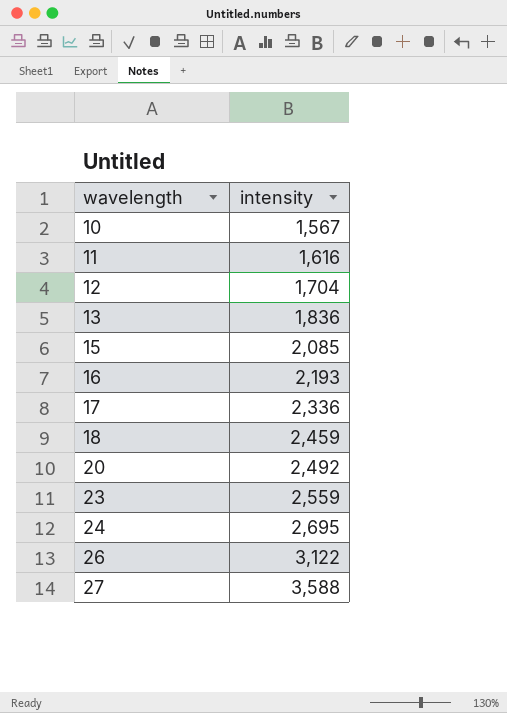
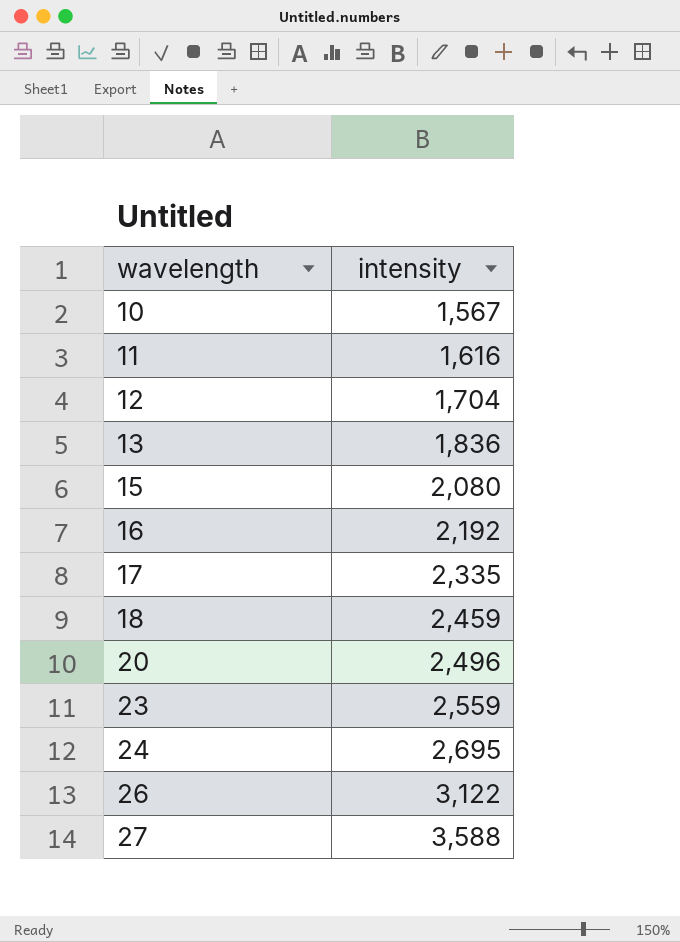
15 | intensity: 2,085 -> 2,080
16 | intensity: 2,193 -> 2,192
17 | intensity: 2,336 -> 2,335
20 | intensity: 2,492 -> 2,496

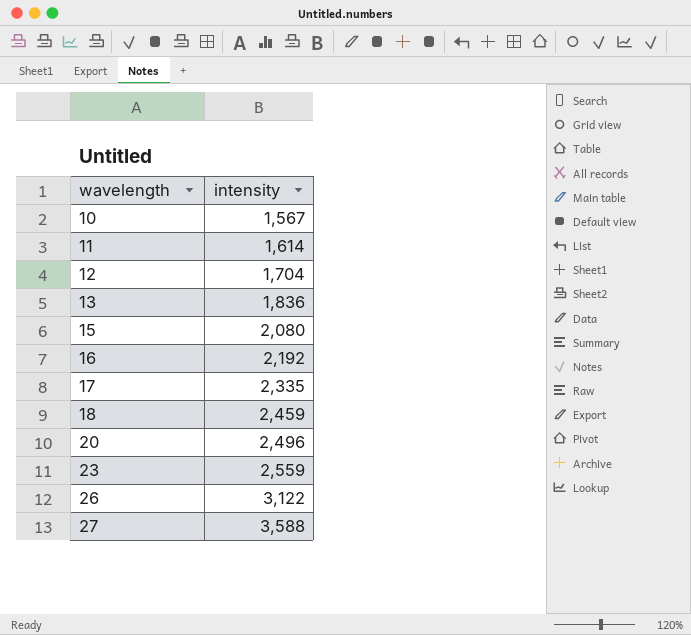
row 24: 2,695 -> none
11 | intensity: 1,616 -> 1,614

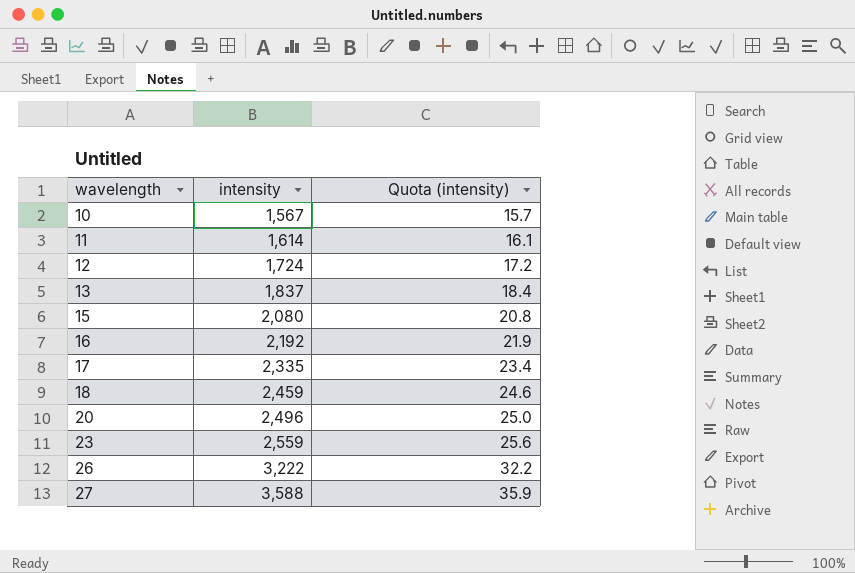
column Quota (intensity) | formula: none -> [intensity] * 0.01
12 | intensity: 1,704 -> 1,724
13 | intensity: 1,836 -> 1,837
26 | intensity: 3,122 -> 3,222

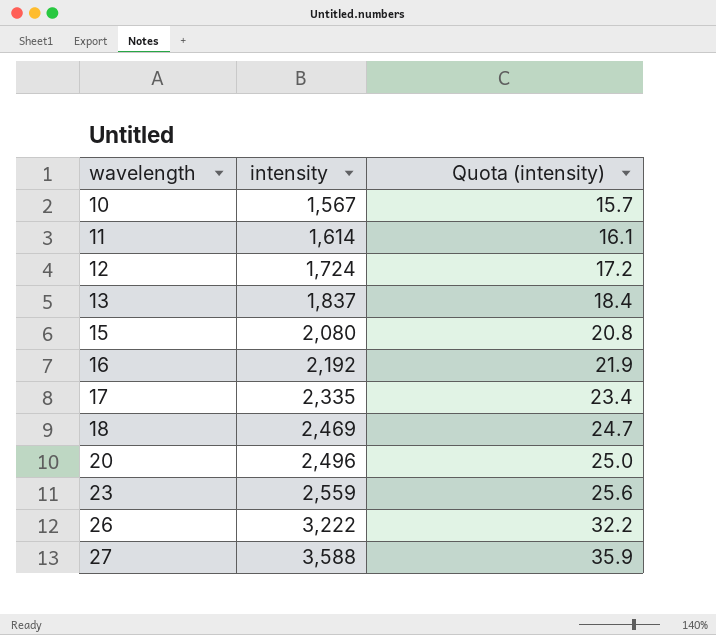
18 | intensity: 2,459 -> 2,469
18 | Quota (intensity): 24.6 -> 24.7

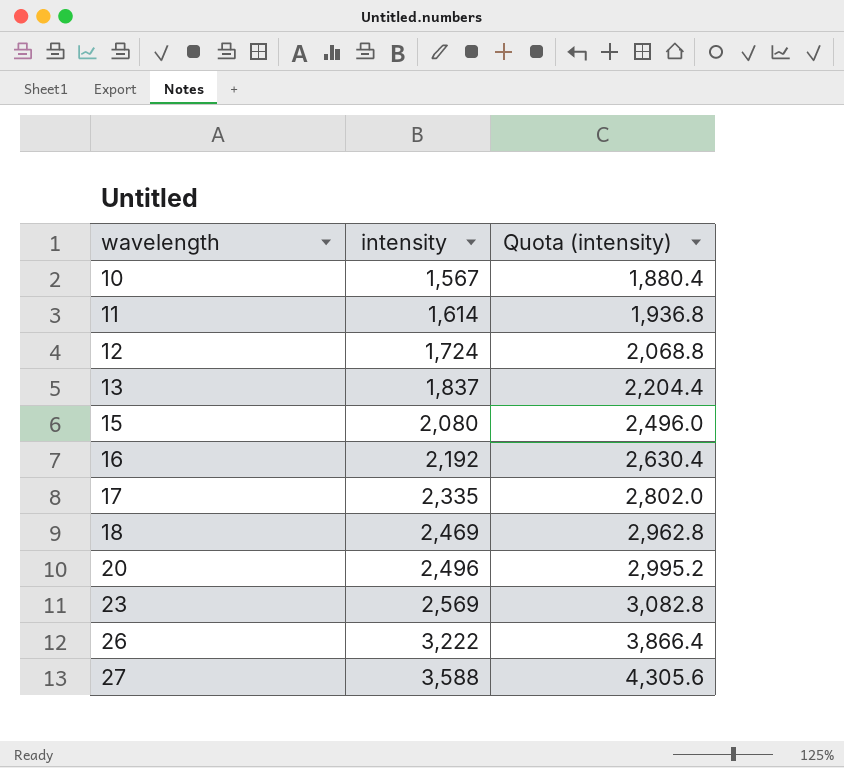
column Quota (intensity) | formula: [intensity] * 0.01 -> [intensity] * 1.2
23 | intensity: 2,559 -> 2,569

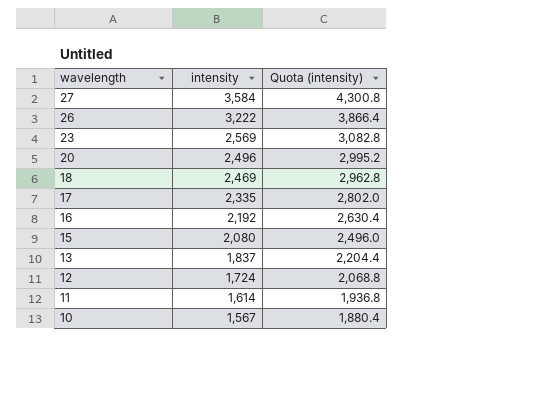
row order: wavelength ascending -> wavelength descending
27 | intensity: 3,588 -> 3,584
27 | Quota (intensity): 4,305.6 -> 4,300.8

